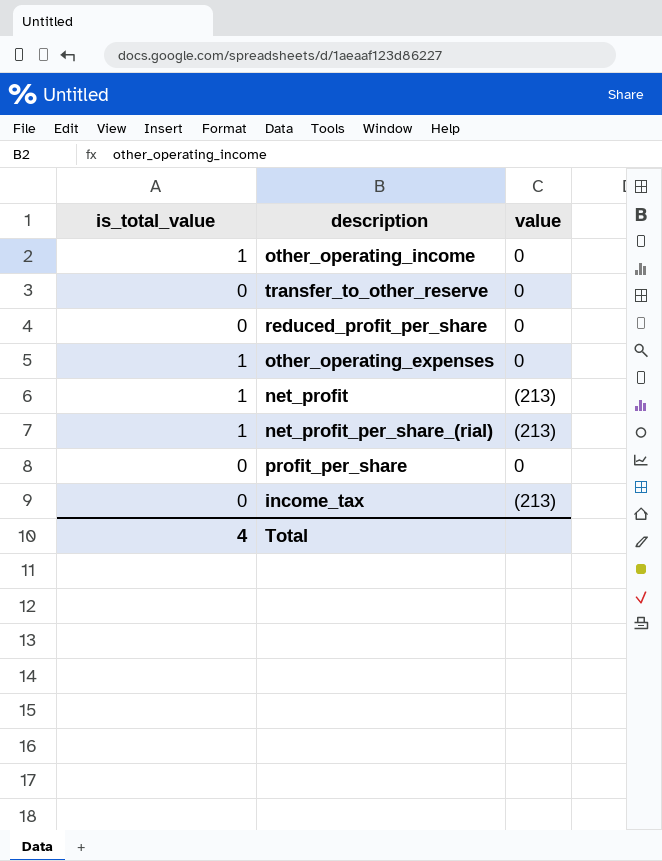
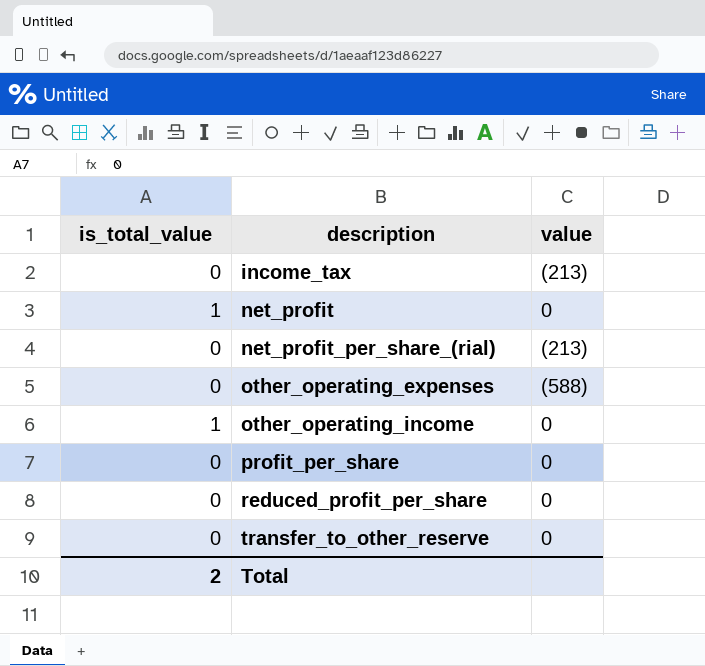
row order: none -> description ascending
net_profit | value: (213) -> 0
net_profit_per_share_(rial) | is_total_value: 1 -> 0
other_operating_expenses | is_total_value: 1 -> 0
other_operating_expenses | value: 0 -> (588)
Total | is_total_value: 4 -> 2

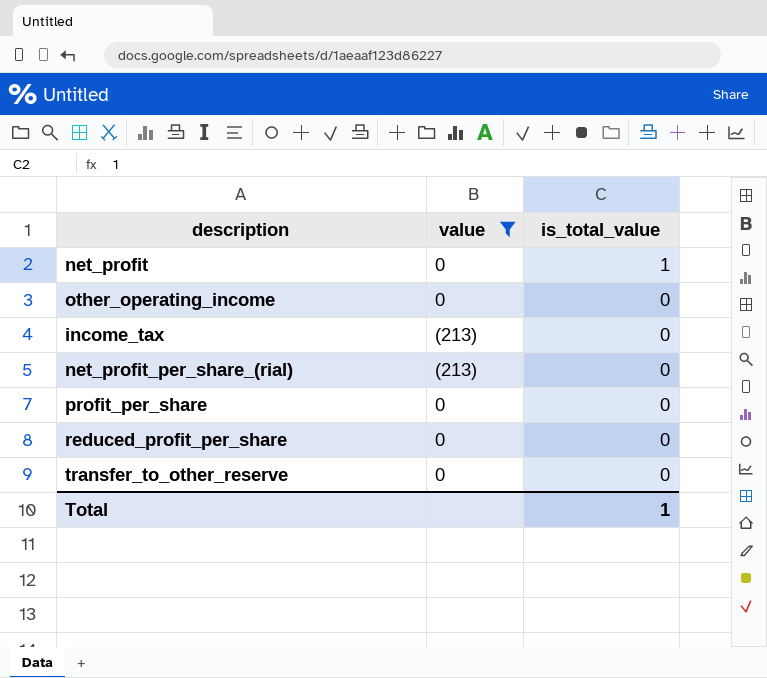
filter: none -> value != (588)
row order: description ascending -> is_total_value descending
column is_total_value | position: 1 -> 3
other_operating_income | is_total_value: 1 -> 0
Total | is_total_value: 2 -> 1

